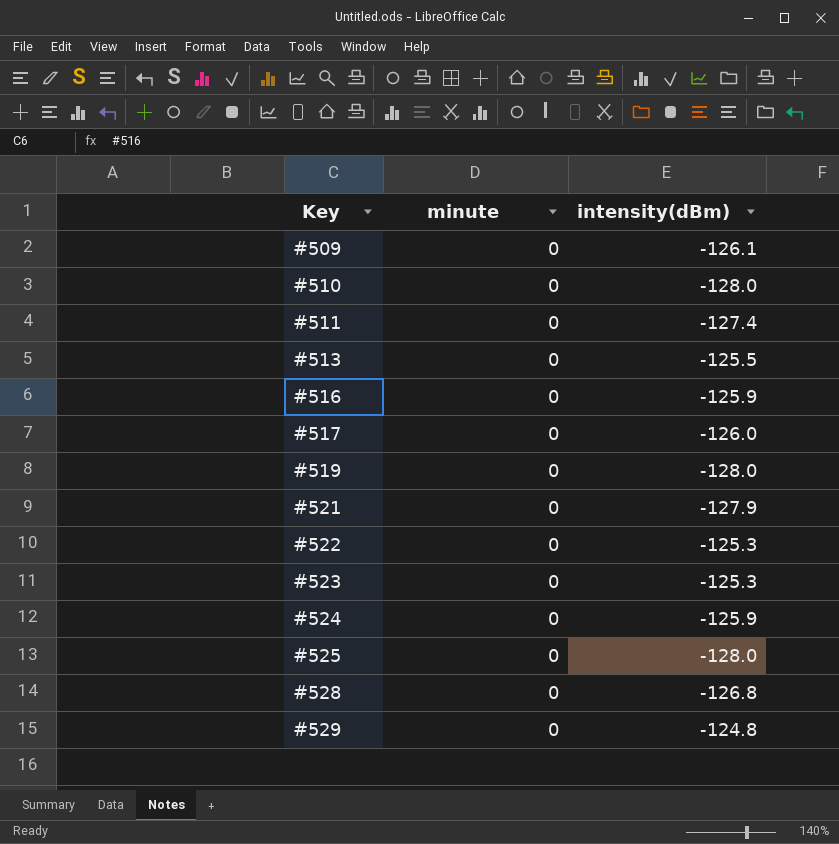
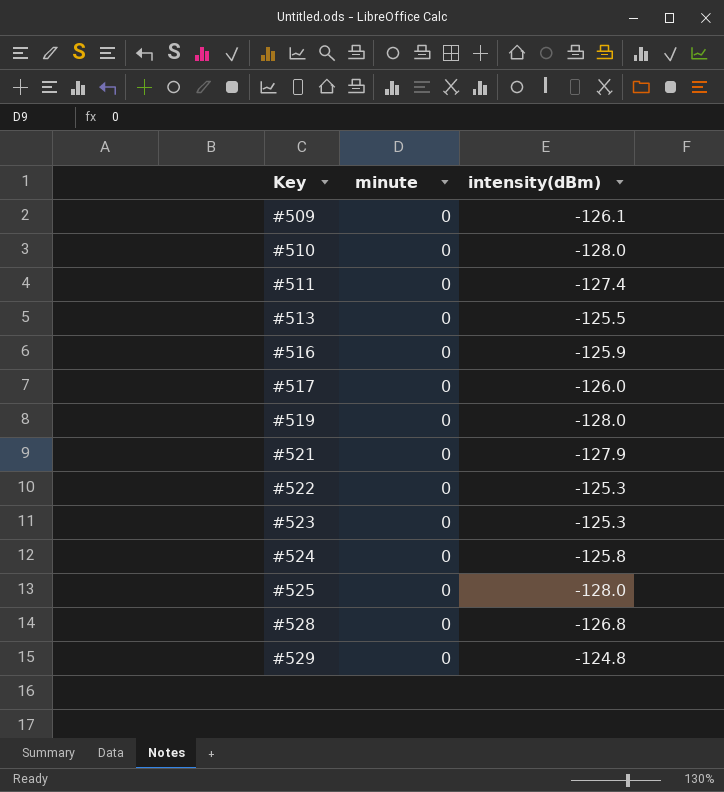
#524 | intensity(dBm): -125.9 -> -125.8

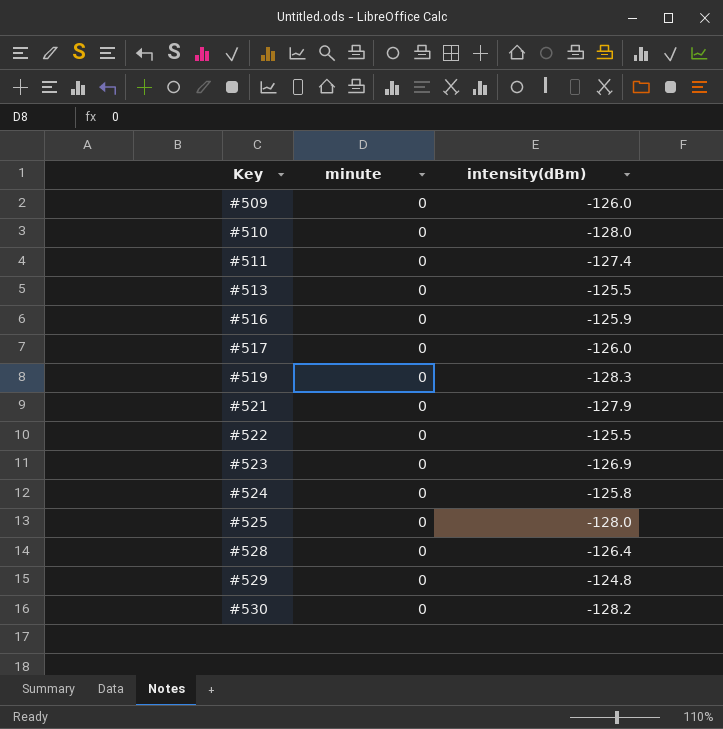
#509 | intensity(dBm): -126.1 -> -126.0
#519 | intensity(dBm): -128.0 -> -128.3
#522 | intensity(dBm): -125.3 -> -125.5
#523 | intensity(dBm): -125.3 -> -126.9
#528 | intensity(dBm): -126.8 -> -126.4
row #530: none -> 0 | -128.2

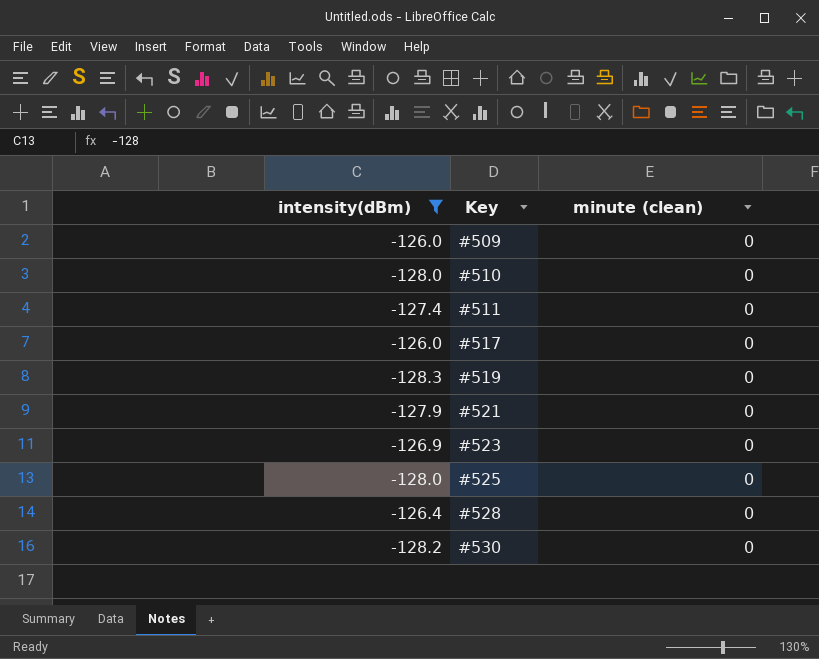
filter: none -> intensity(dBm) <= -126.0
column intensity(dBm) | position: 3 -> 1
column name: minute -> minute (clean)

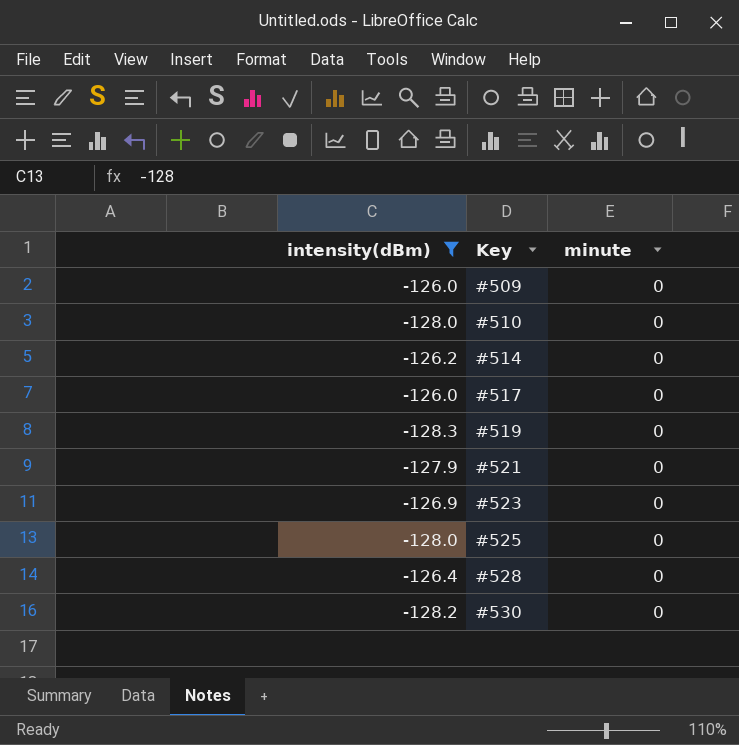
column name: minute (clean) -> minute
row #511: -127.4 | 0 -> none
row #514: none -> -126.2 | 0

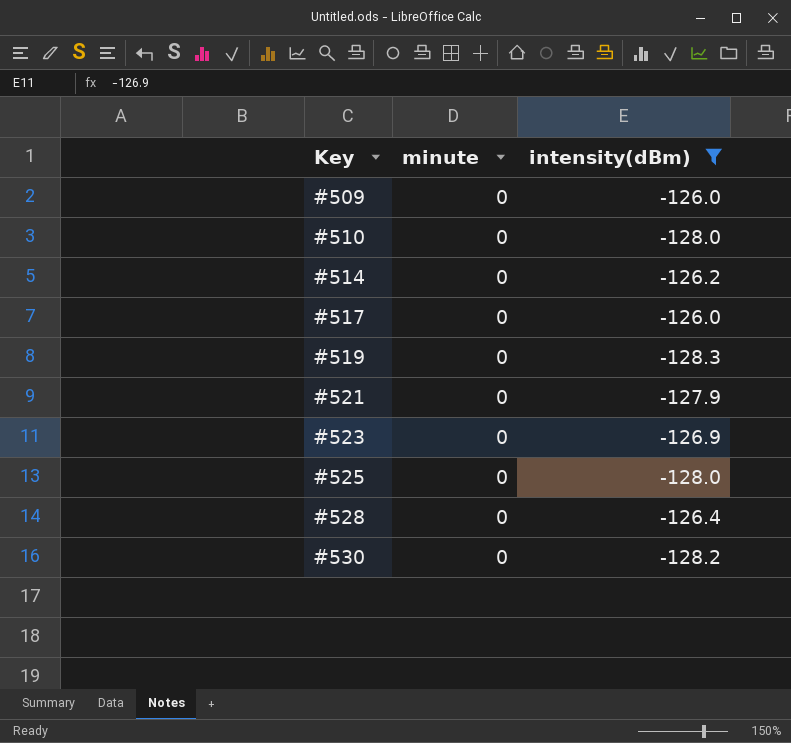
column intensity(dBm) | position: 1 -> 3

